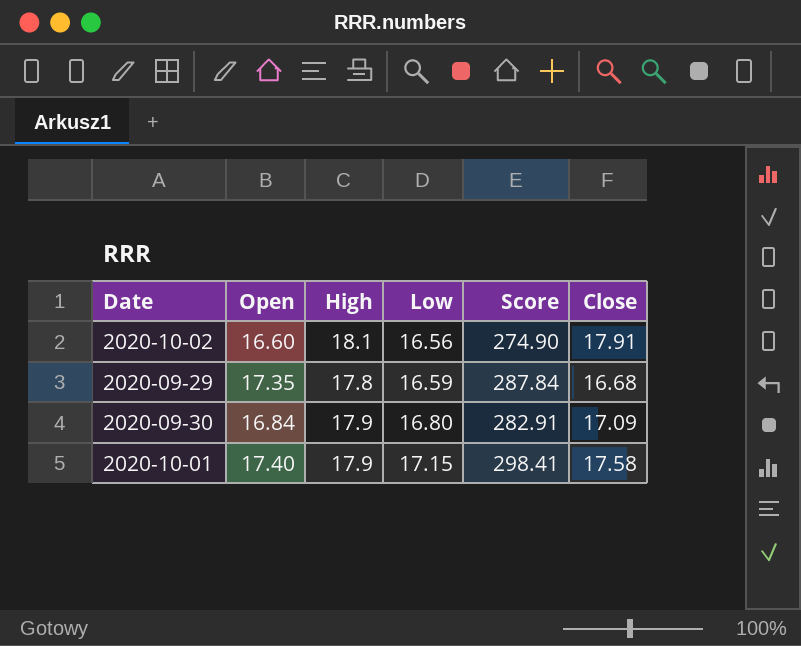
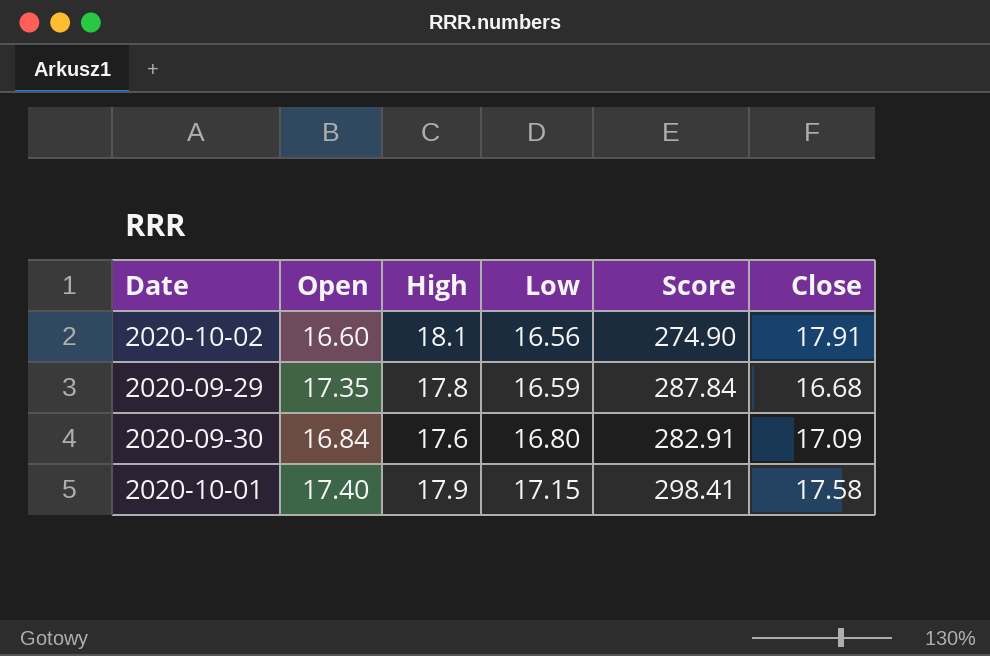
2020-09-30 | High: 17.9 -> 17.6

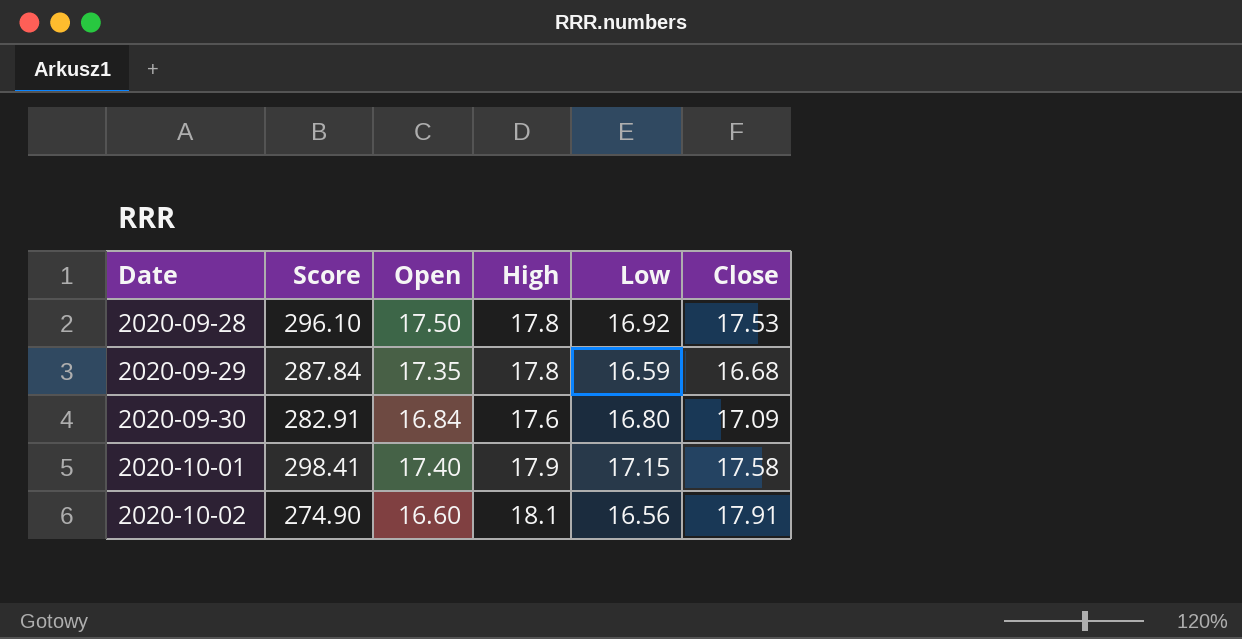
row order: Low ascending -> Date ascending
column Score | position: 5 -> 2
row 2020-09-28: none -> 296.10 | 17.50 | 17.8 | 16.92 | 17.53

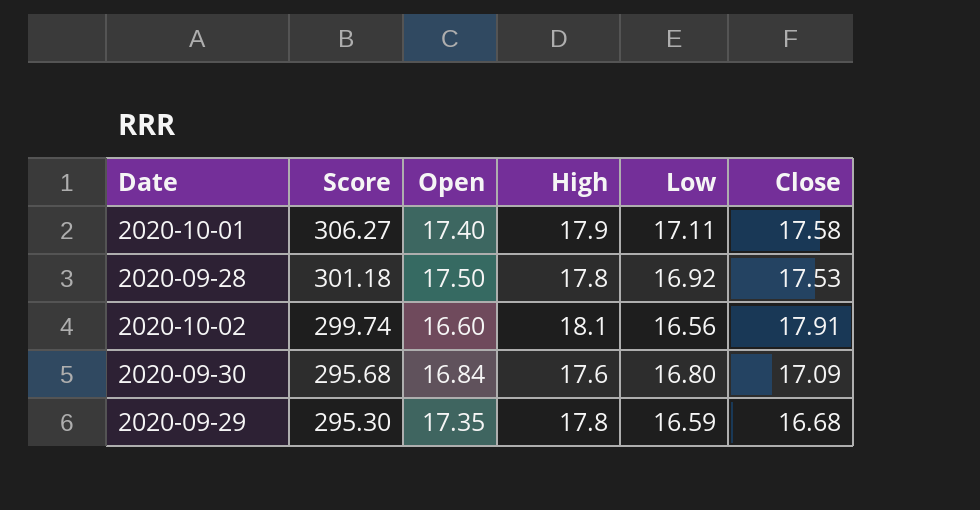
row order: Date ascending -> Score descending
column Score | formula: [Open] * [Low] -> [High] * [Low]
2020-10-01 | Low: 17.15 -> 17.11

